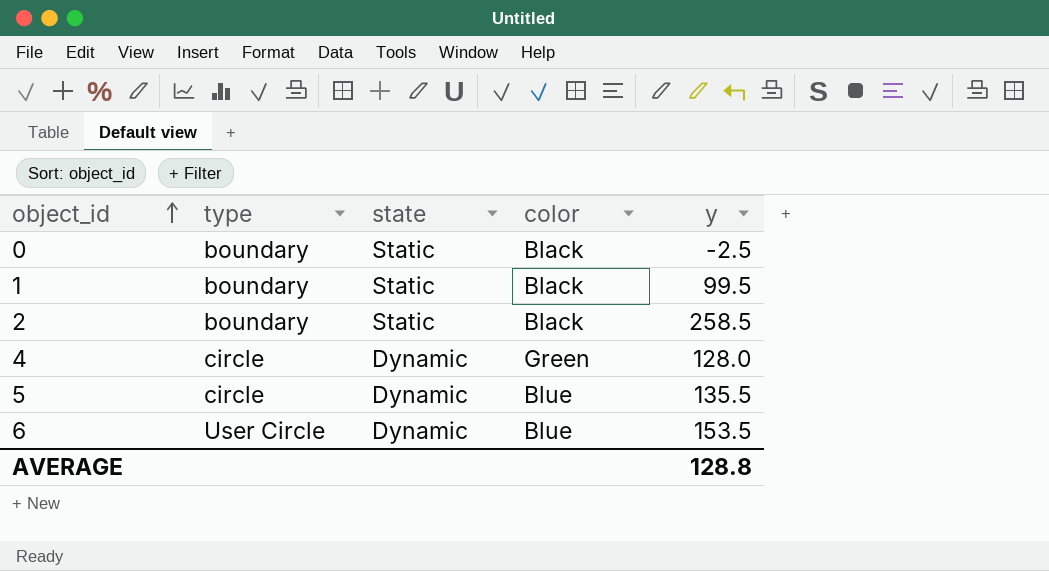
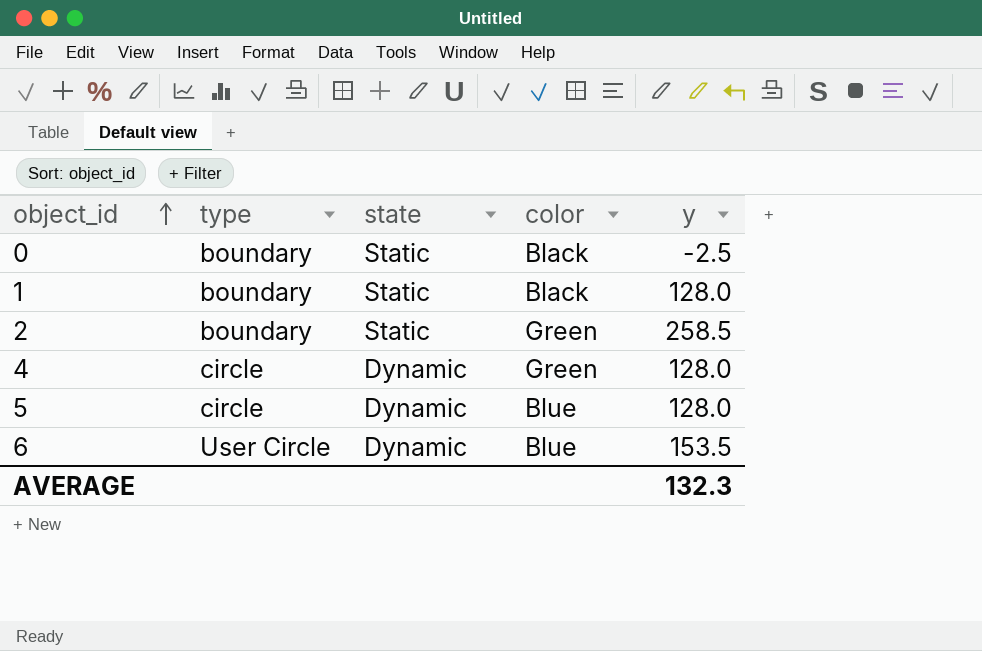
1 | y: 99.5 -> 128.0
2 | color: Black -> Green
5 | y: 135.5 -> 128.0
AVERAGE | y: 128.8 -> 132.3

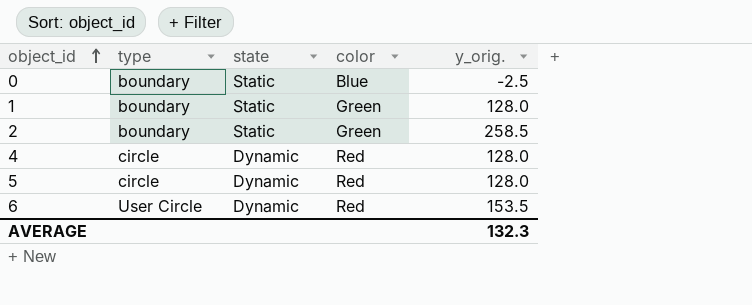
column name: y -> y_orig.
0 | color: Black -> Blue
1 | color: Black -> Green
4 | color: Green -> Red
5 | color: Blue -> Red
6 | color: Blue -> Red

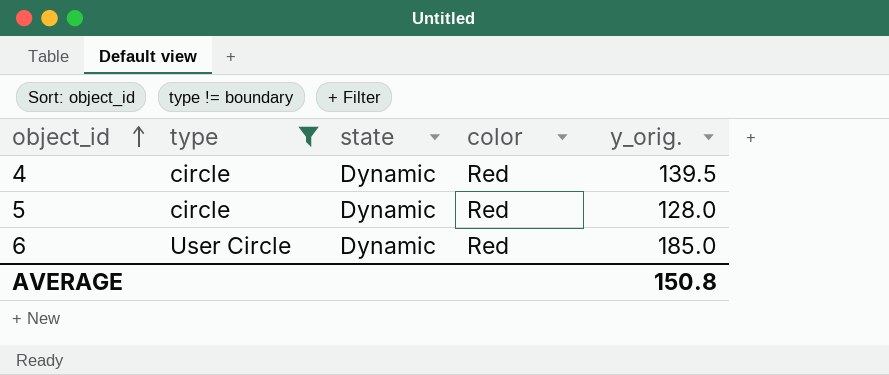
filter: none -> type != boundary
4 | y_orig.: 128.0 -> 139.5
6 | y_orig.: 153.5 -> 185.0
AVERAGE | y_orig.: 132.3 -> 150.8

